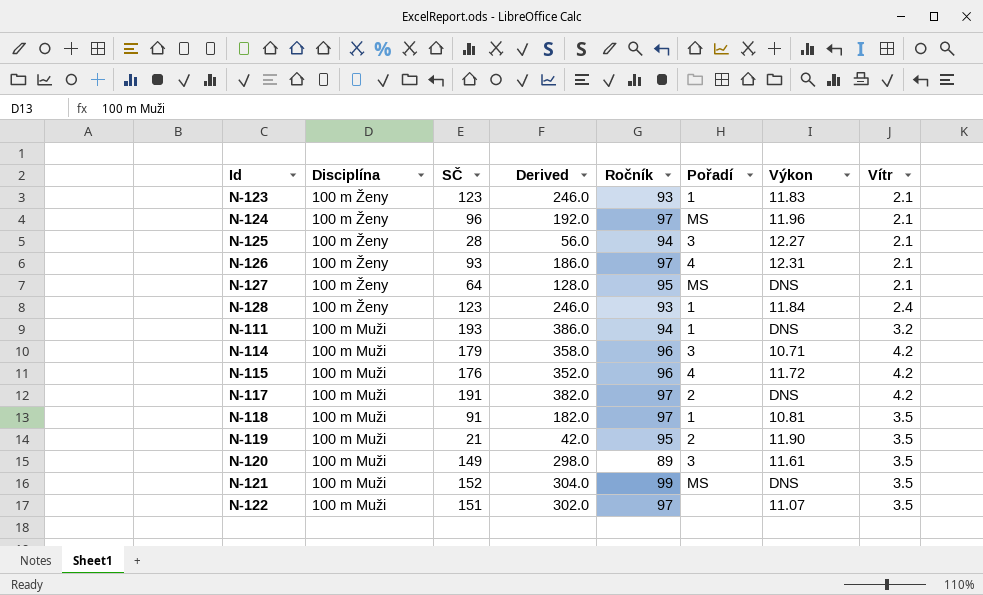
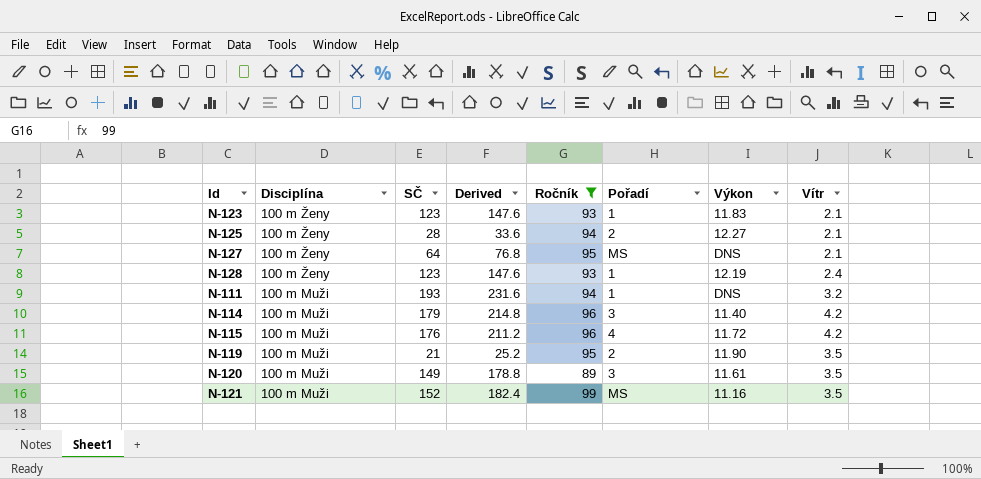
filter: none -> Ročník != 97
column Derived | formula: [SČ] * 2 -> [SČ] * 1.2
N-125 | Pořadí: 3 -> 2
N-128 | Výkon: 11.84 -> 12.19
N-114 | Výkon: 10.71 -> 11.40
N-121 | Výkon: DNS -> 11.16

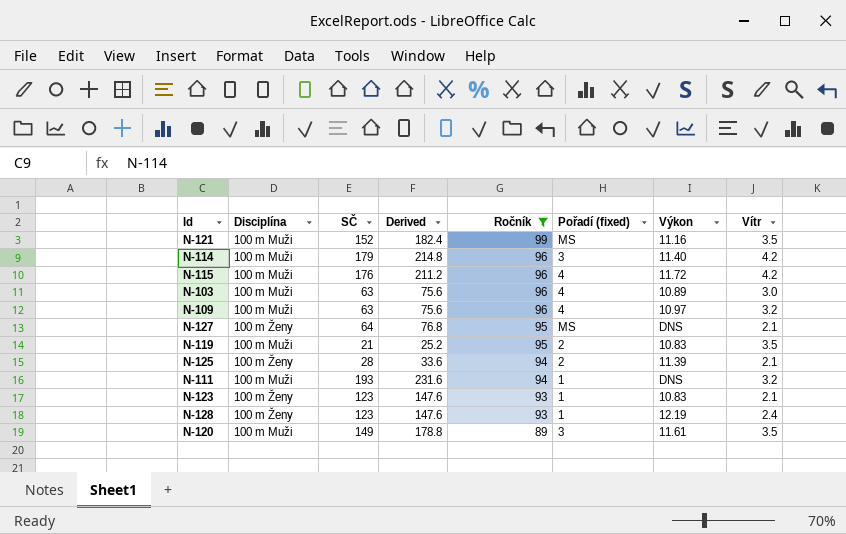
row order: Disciplína descending -> Ročník descending
column name: Pořadí -> Pořadí (fixed)
row N-103: none -> 100 m Muži | 63 | 75.6 | 96 | 4 | 10.89 | 3.0
row N-109: none -> 100 m Muži | 63 | 75.6 | 96 | 4 | 10.97 | 3.2
N-119 | Výkon: 11.90 -> 10.83
N-125 | Výkon: 12.27 -> 11.39
N-123 | Výkon: 11.83 -> 10.83

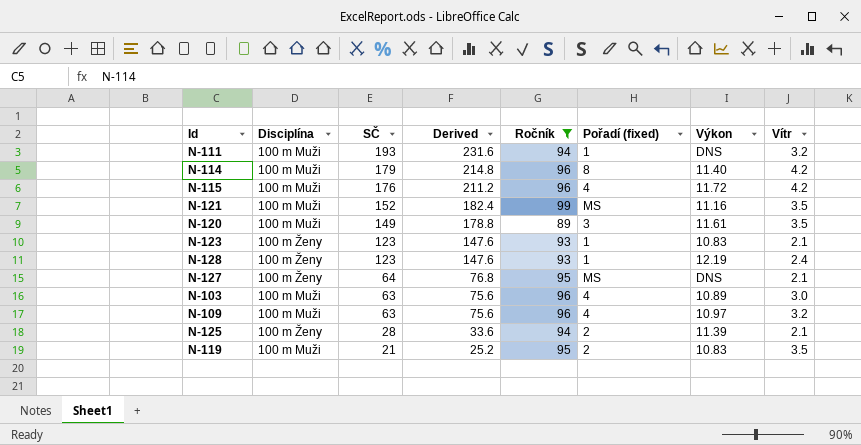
row order: Ročník descending -> SČ descending
N-114 | Pořadí (fixed): 3 -> 8

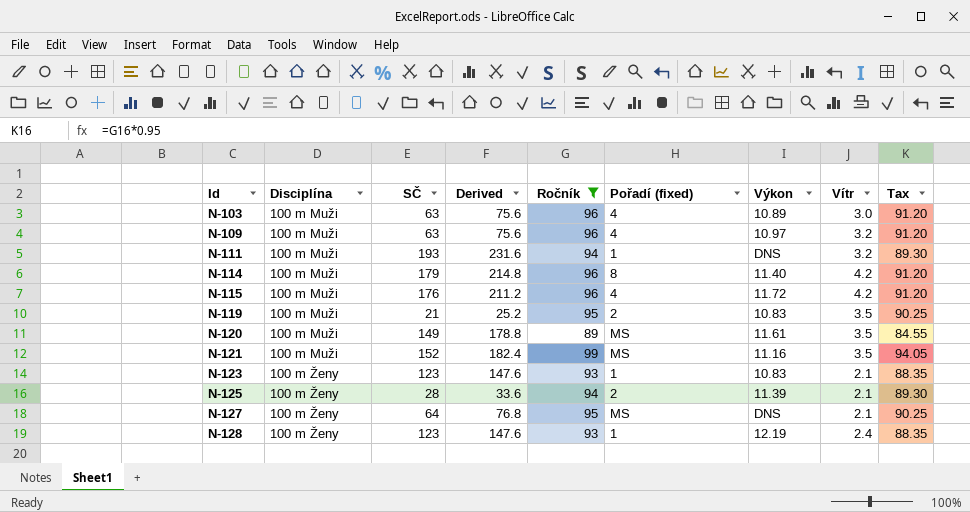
row order: SČ descending -> Id ascending
column Tax | formula: none -> [Ročník] * 0.95
N-120 | Pořadí (fixed): 3 -> MS

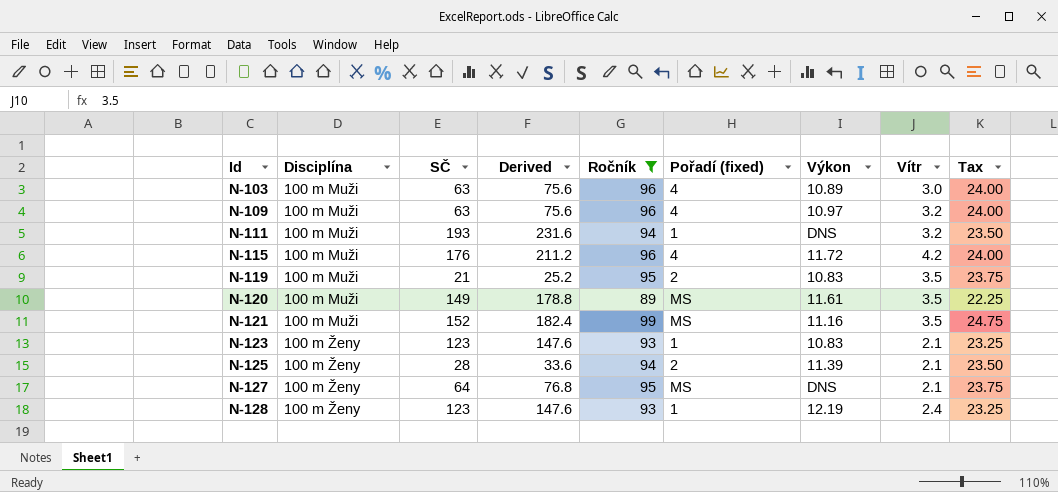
column Tax | formula: [Ročník] * 0.95 -> [Ročník] * 0.25
row N-114: 100 m Muži | 179 | 214.8 | 96 | 8 | 11.40 | 4.2 | 91.20 -> none

